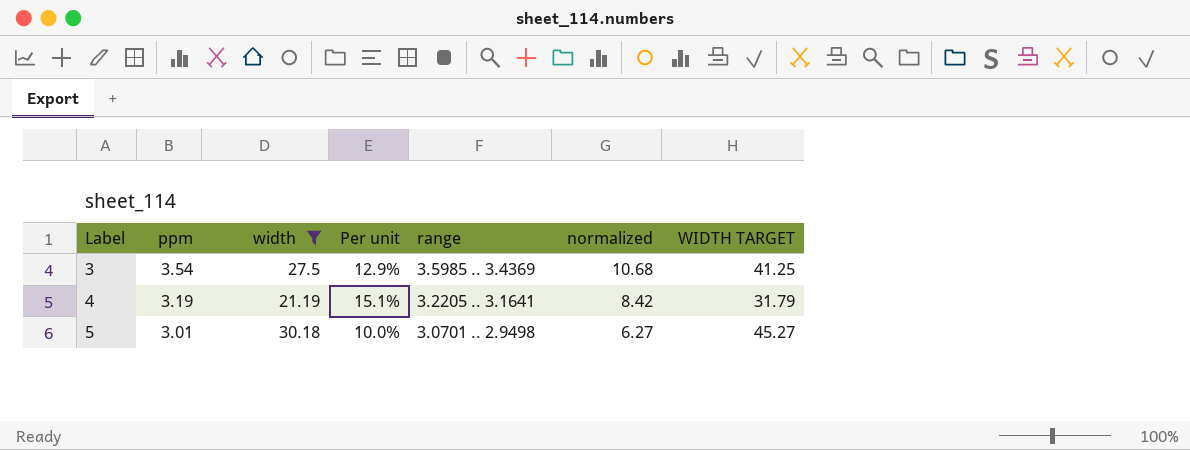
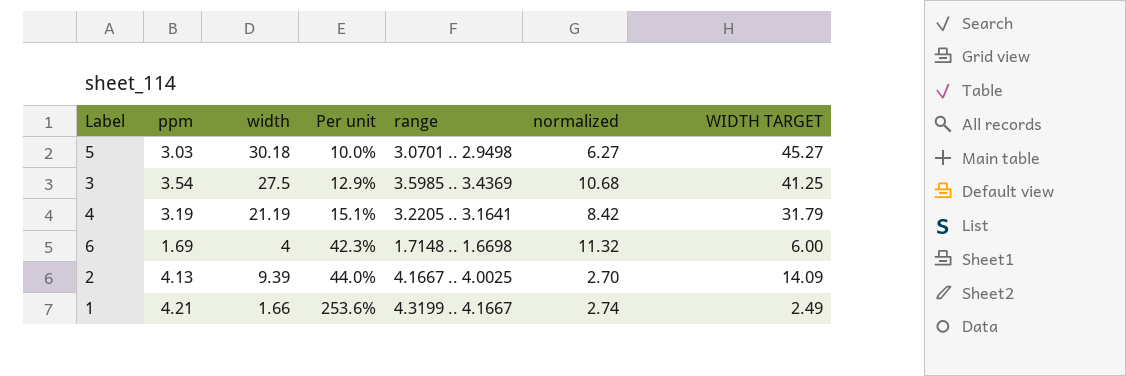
filter: width >= 21.19 -> none
row order: Label ascending -> Per unit ascending
5 | ppm: 3.01 -> 3.03

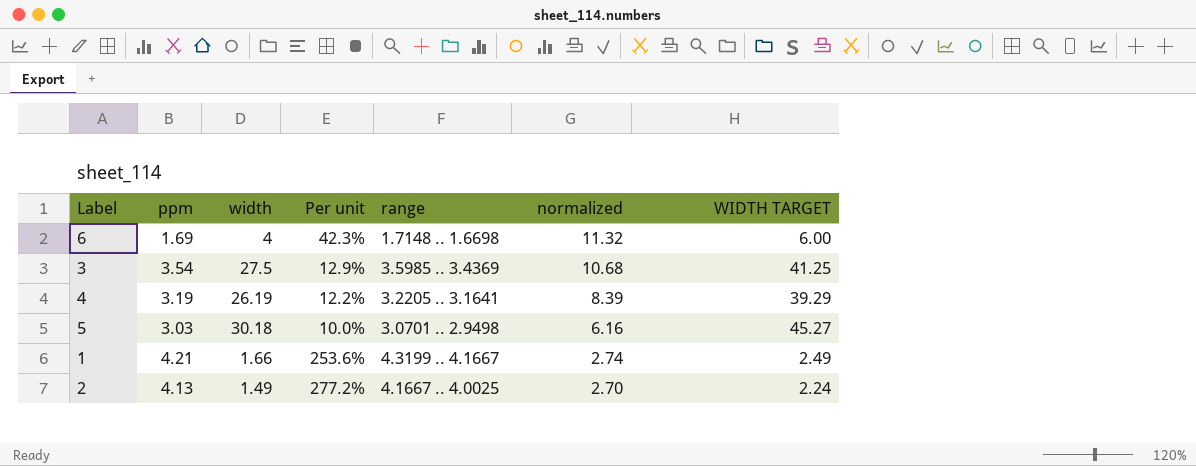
row order: Per unit ascending -> normalized descending
4 | width: 21.19 -> 26.19
4 | Per unit: 15.1% -> 12.2%
4 | normalized: 8.42 -> 8.39
4 | WIDTH TARGET: 31.79 -> 39.29
5 | normalized: 6.27 -> 6.16
2 | width: 9.39 -> 1.49
2 | Per unit: 44.0% -> 277.2%
2 | WIDTH TARGET: 14.09 -> 2.24

